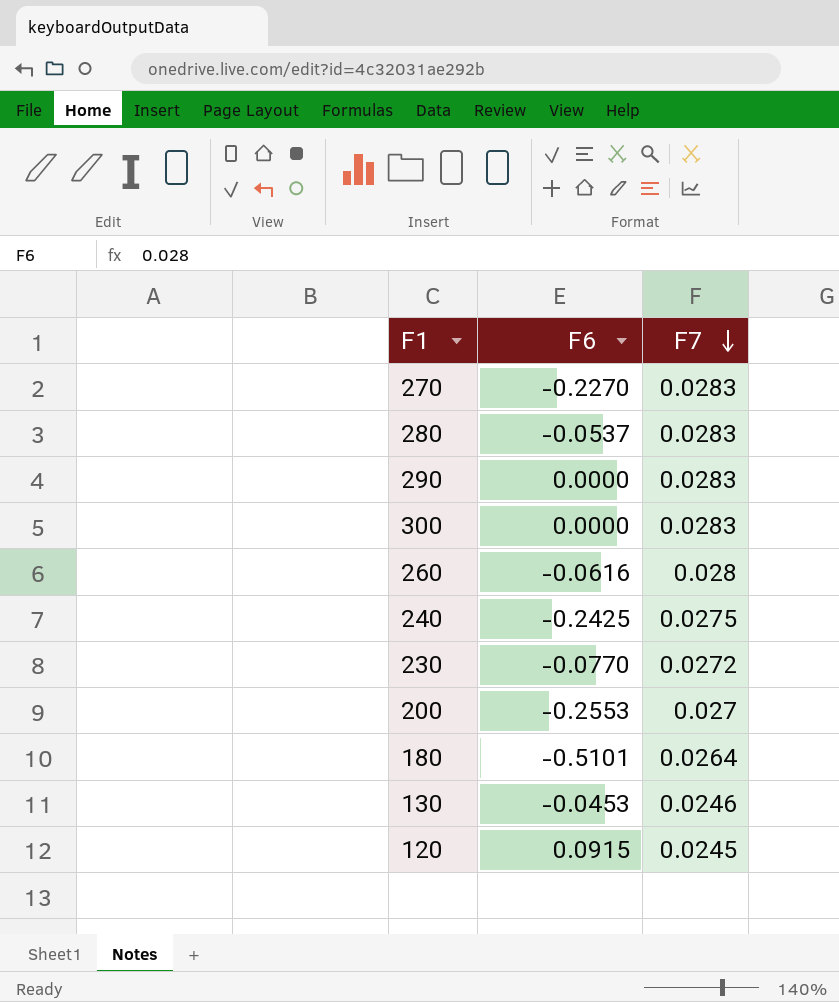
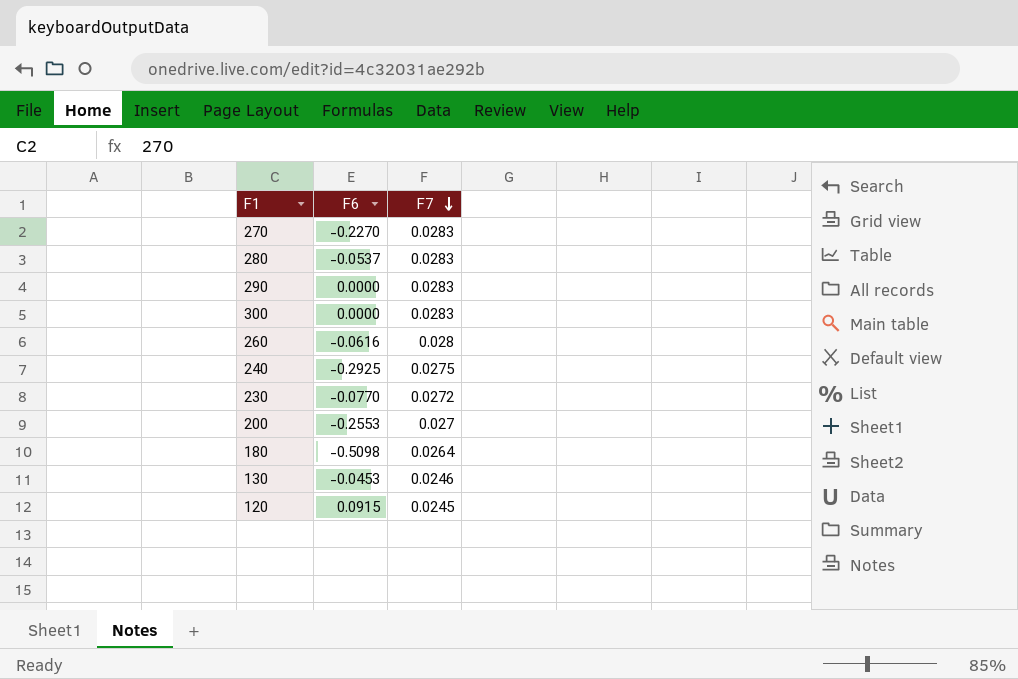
240 | F6: -0.2425 -> -0.2925
180 | F6: -0.5101 -> -0.5098

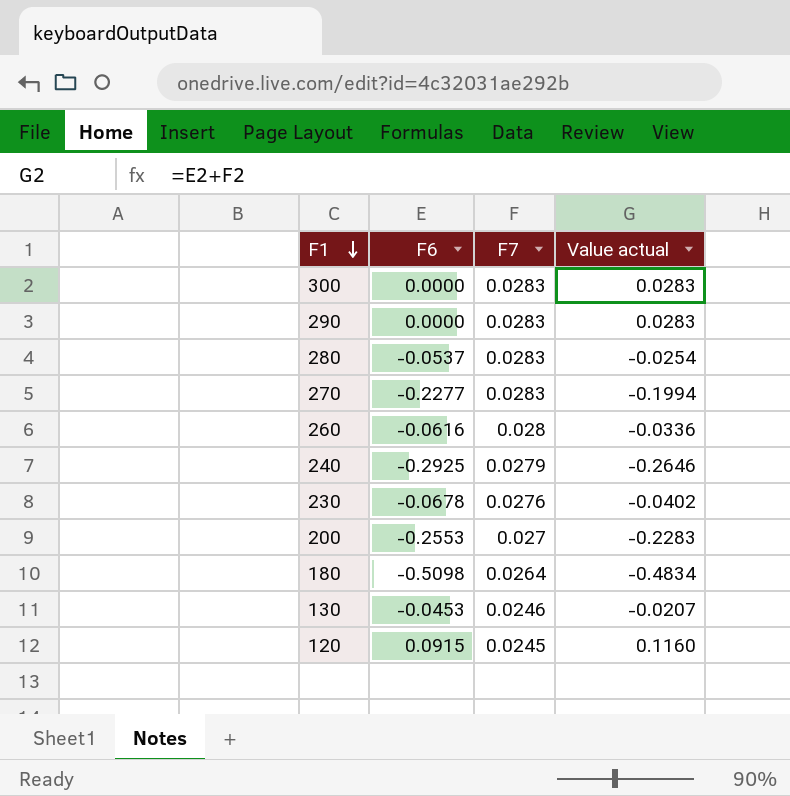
row order: F7 descending -> F1 descending
column Value actual | formula: none -> [F6] + [F7]
270 | F6: -0.2270 -> -0.2277
240 | F7: 0.0275 -> 0.0279
230 | F6: -0.0770 -> -0.0678
230 | F7: 0.0272 -> 0.0276

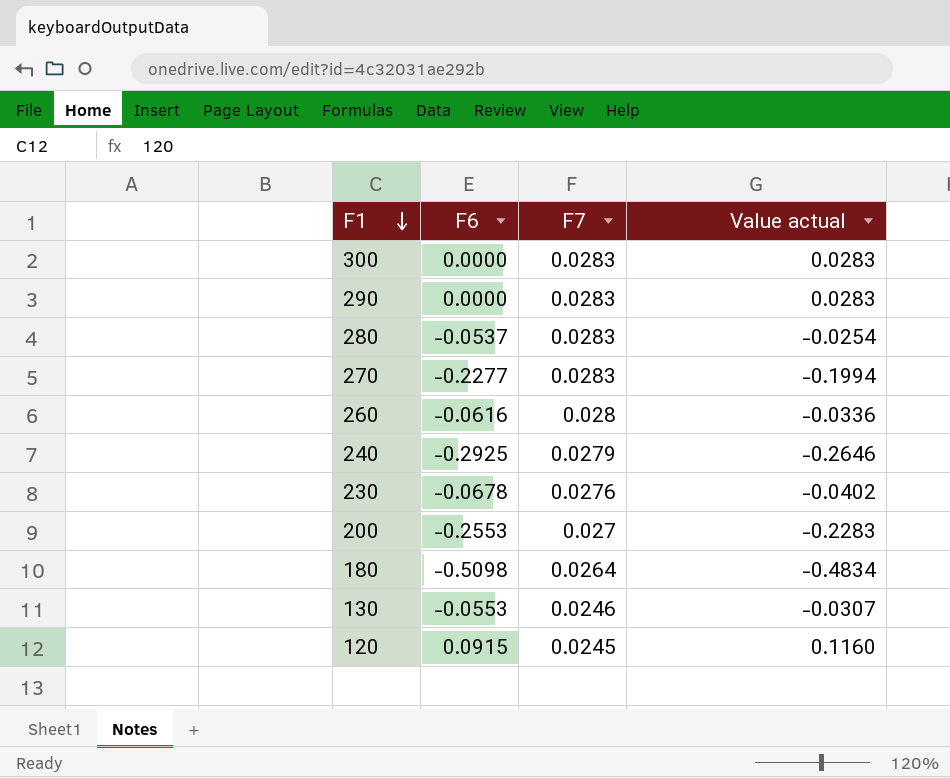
130 | F6: -0.0453 -> -0.0553
130 | Value actual: -0.0207 -> -0.0307

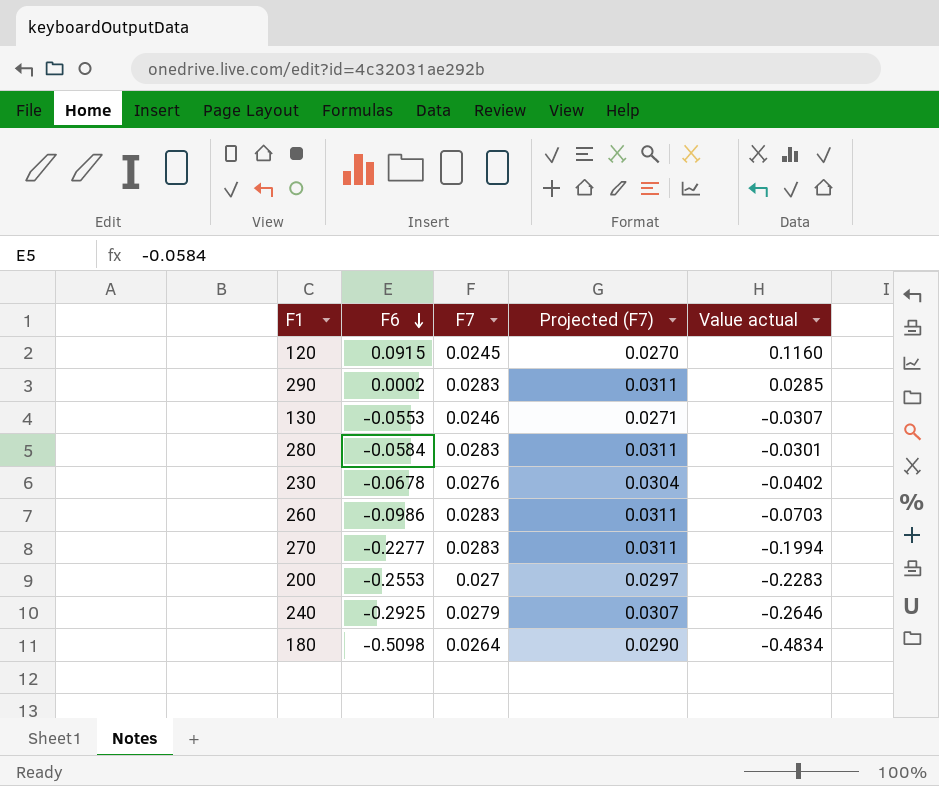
row order: F1 descending -> F6 descending
column Projected (F7) | formula: none -> [F7] * 1.1
row 300: 0.0000 | 0.0283 | 0.0283 -> none
290 | F6: 0.0000 -> 0.0002
290 | Value actual: 0.0283 -> 0.0285
280 | F6: -0.0537 -> -0.0584
280 | Value actual: -0.0254 -> -0.0301
260 | F6: -0.0616 -> -0.0986
260 | F7: 0.028 -> 0.0283
260 | Value actual: -0.0336 -> -0.0703

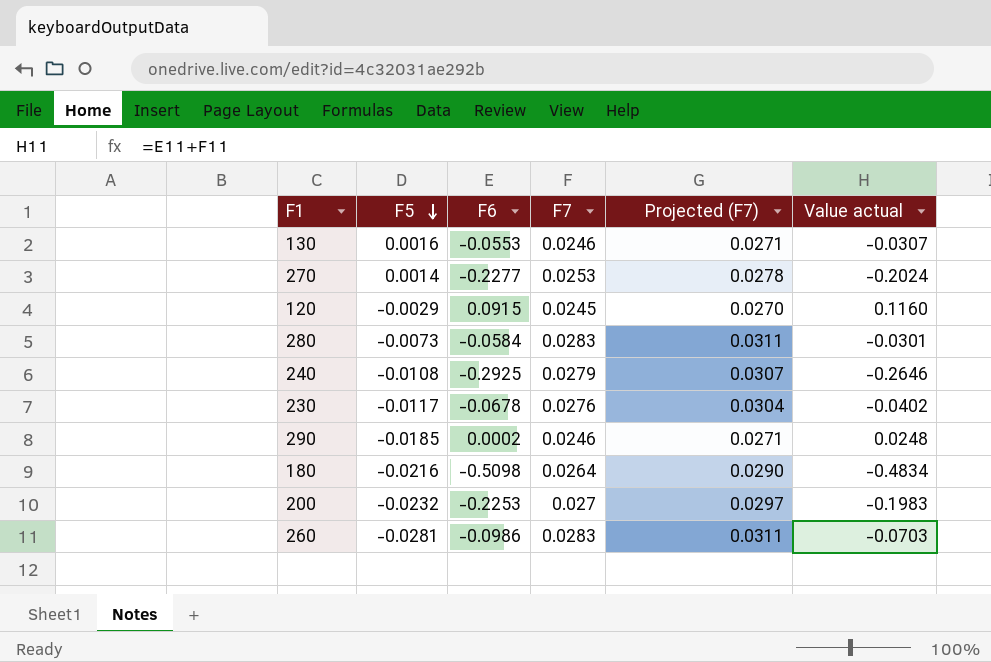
row order: F6 descending -> F5 descending
column F5 | position: none -> 2
270 | F7: 0.0283 -> 0.0253
270 | Projected (F7): 0.0311 -> 0.0278
270 | Value actual: -0.1994 -> -0.2024
290 | F7: 0.0283 -> 0.0246
290 | Projected (F7): 0.0311 -> 0.0271
290 | Value actual: 0.0285 -> 0.0248
200 | F6: -0.2553 -> -0.2253
200 | Value actual: -0.2283 -> -0.1983

